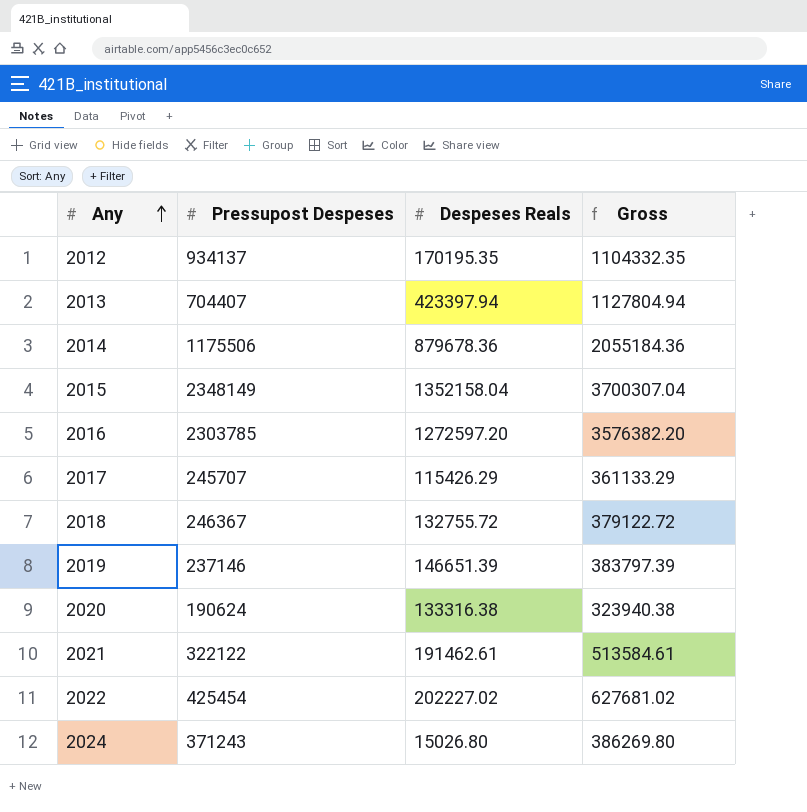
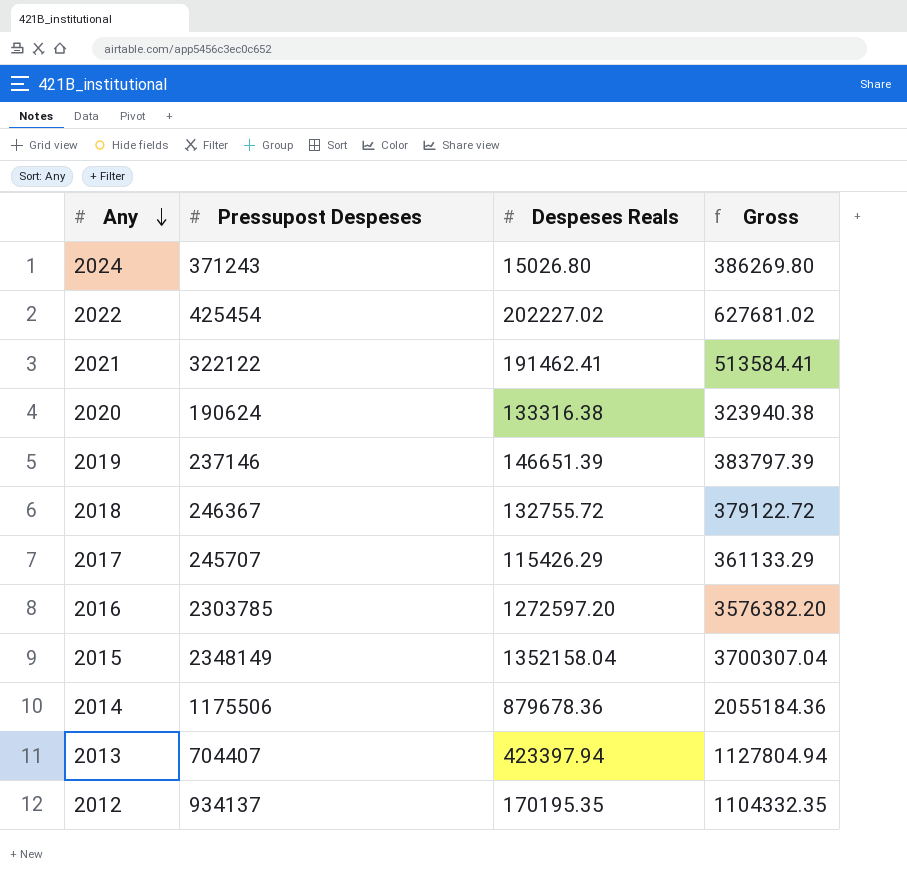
row order: Any ascending -> Any descending
2021 | Despeses Reals: 191462.61 -> 191462.41
2021 | Gross: 513584.61 -> 513584.41

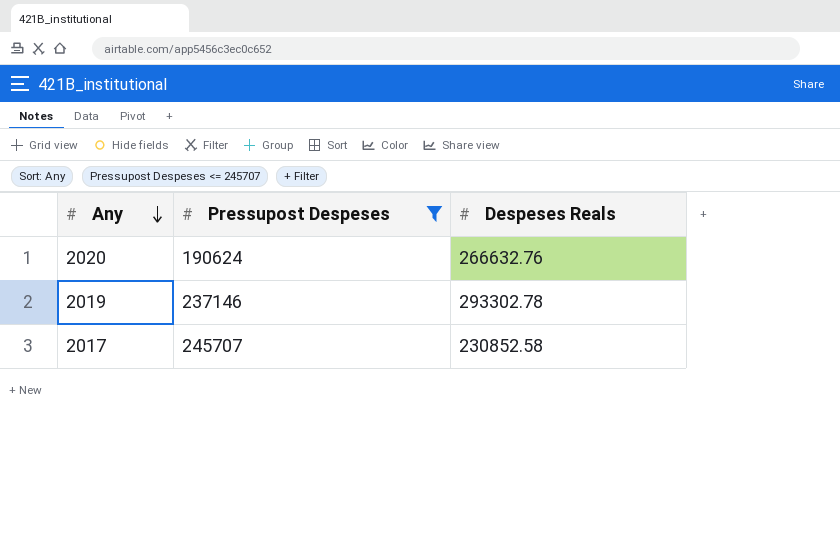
filter: none -> Pressupost Despeses <= 245707
column Gross | formula: [Pressupost Despeses] + [Despeses Reals] -> none
2020 | Despeses Reals: 133316.38 -> 266632.76
2019 | Despeses Reals: 146651.39 -> 293302.78
2017 | Despeses Reals: 115426.29 -> 230852.58

